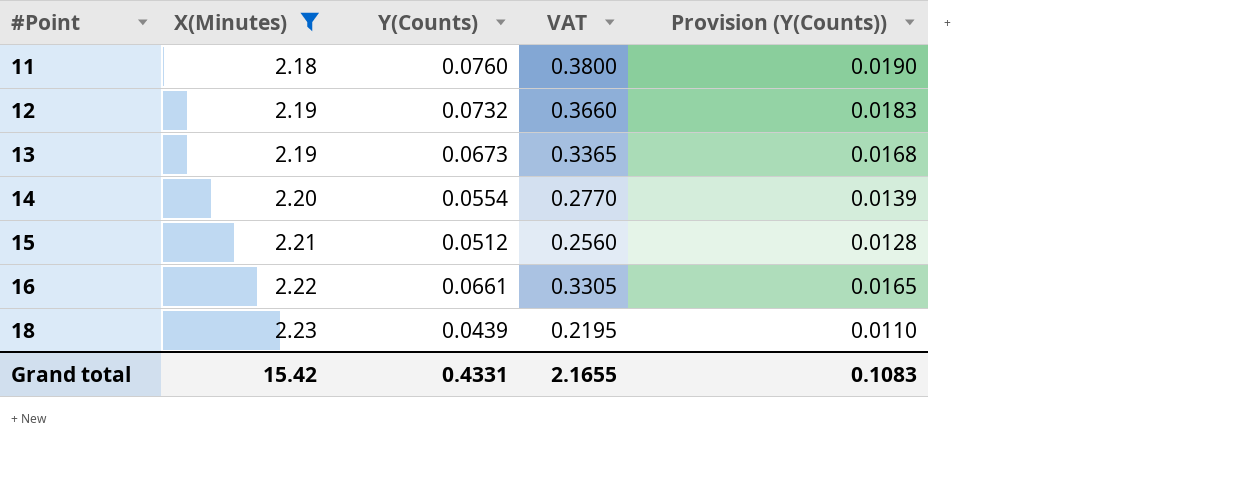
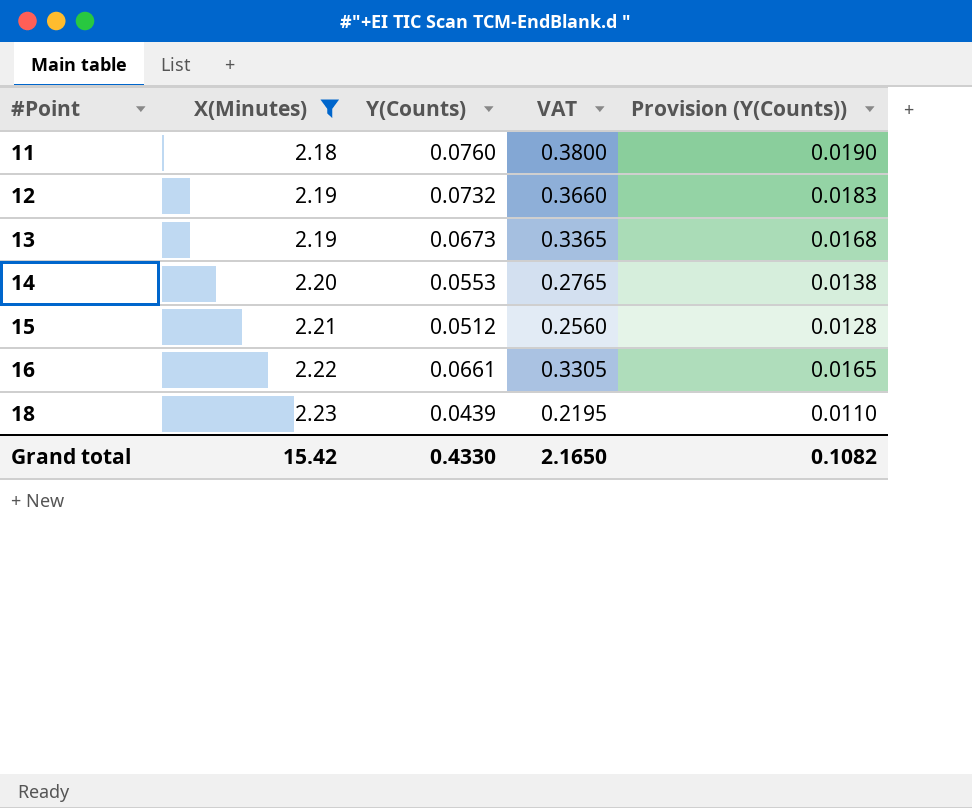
14 | Y(Counts): 0.0554 -> 0.0553
14 | VAT: 0.2770 -> 0.2765
14 | Provision (Y(Counts)): 0.0139 -> 0.0138
Grand total | Y(Counts): 0.4331 -> 0.4330
Grand total | VAT: 2.1655 -> 2.1650
Grand total | Provision (Y(Counts)): 0.1083 -> 0.1082

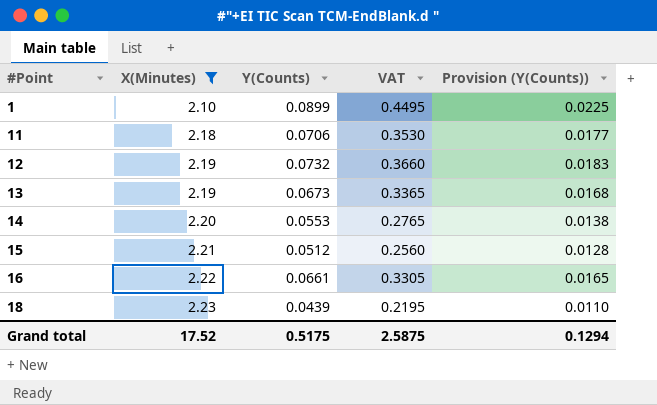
row 1: none -> 2.10 | 0.0899 | 0.4495 | 0.0225
11 | Y(Counts): 0.0760 -> 0.0706
11 | VAT: 0.3800 -> 0.3530
11 | Provision (Y(Counts)): 0.0190 -> 0.0177
Grand total | X(Minutes): 15.42 -> 17.52
Grand total | Y(Counts): 0.4330 -> 0.5175
Grand total | VAT: 2.1650 -> 2.5875
Grand total | Provision (Y(Counts)): 0.1082 -> 0.1294

